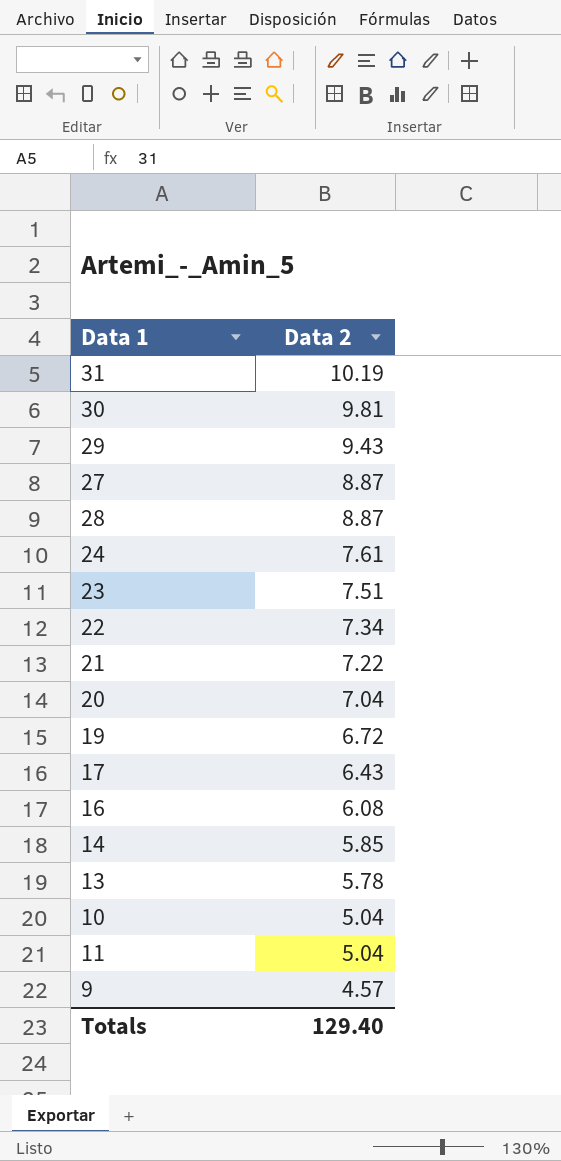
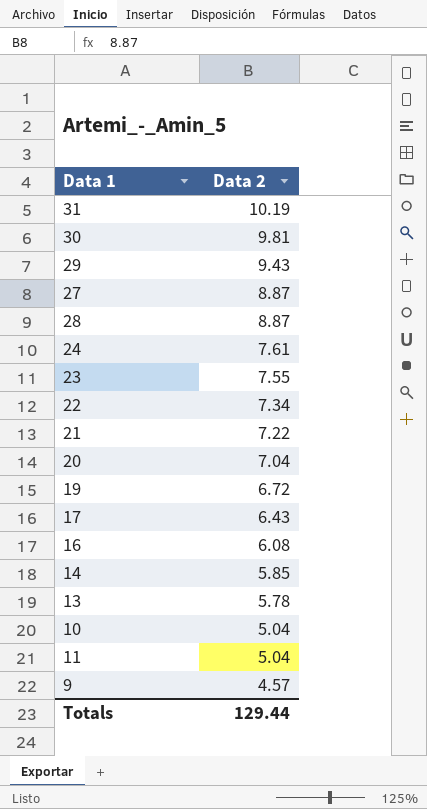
23 | Data 2: 7.51 -> 7.55
Totals | Data 2: 129.40 -> 129.44

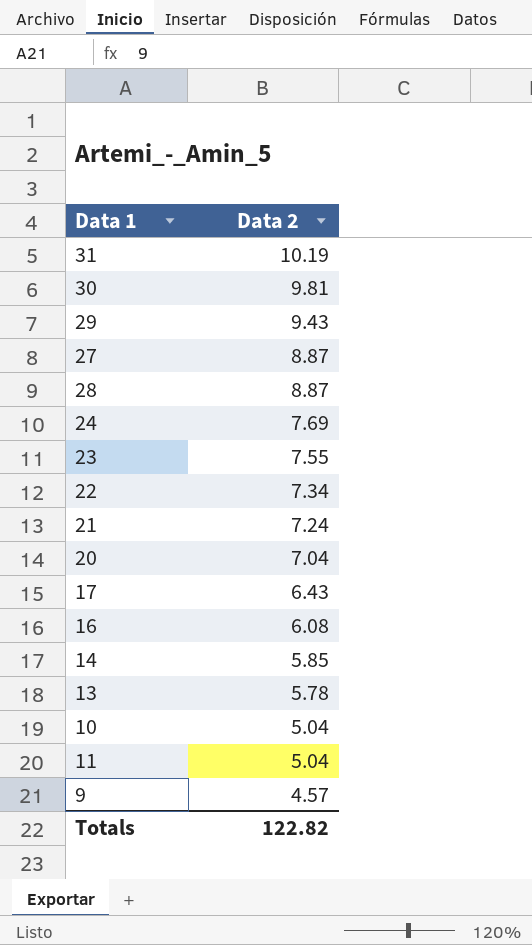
row 19: 6.72 -> none
24 | Data 2: 7.61 -> 7.69
21 | Data 2: 7.22 -> 7.24
Totals | Data 2: 129.44 -> 122.82

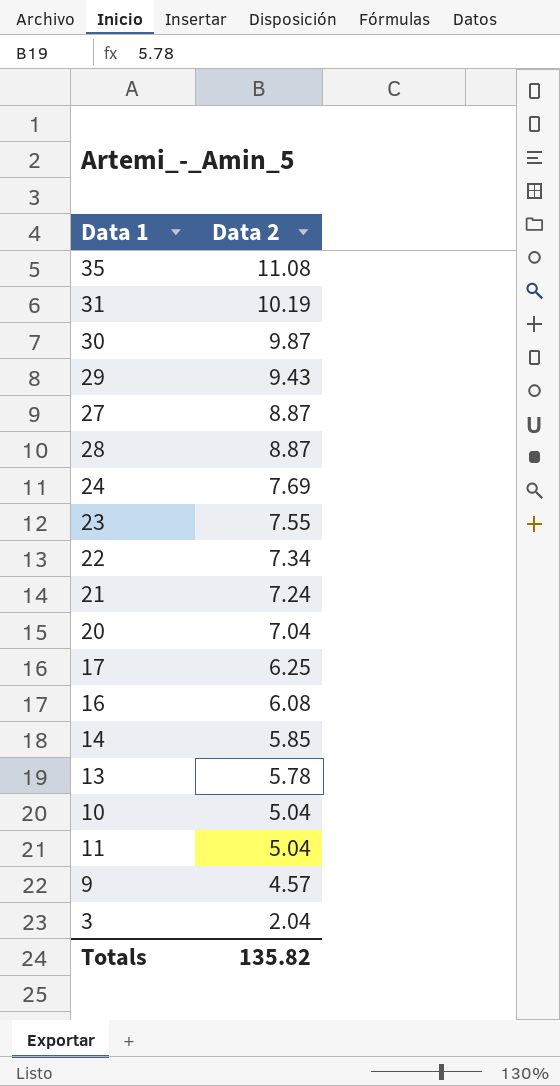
row 35: none -> 11.08
30 | Data 2: 9.81 -> 9.87
17 | Data 2: 6.43 -> 6.25
row 3: none -> 2.04
Totals | Data 2: 122.82 -> 135.82

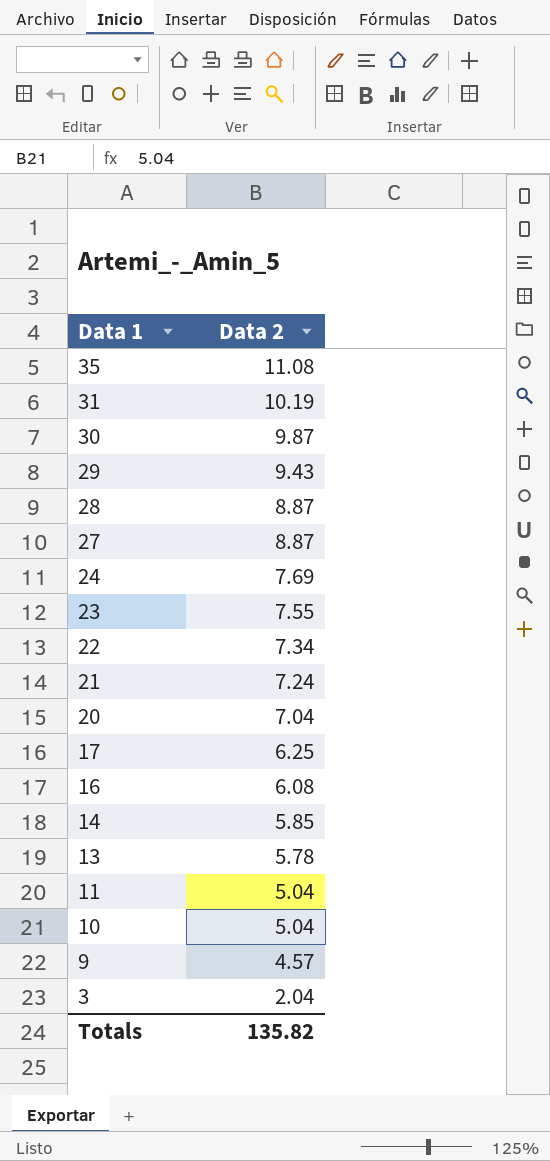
row order: Data 2 descending -> Data 1 descending

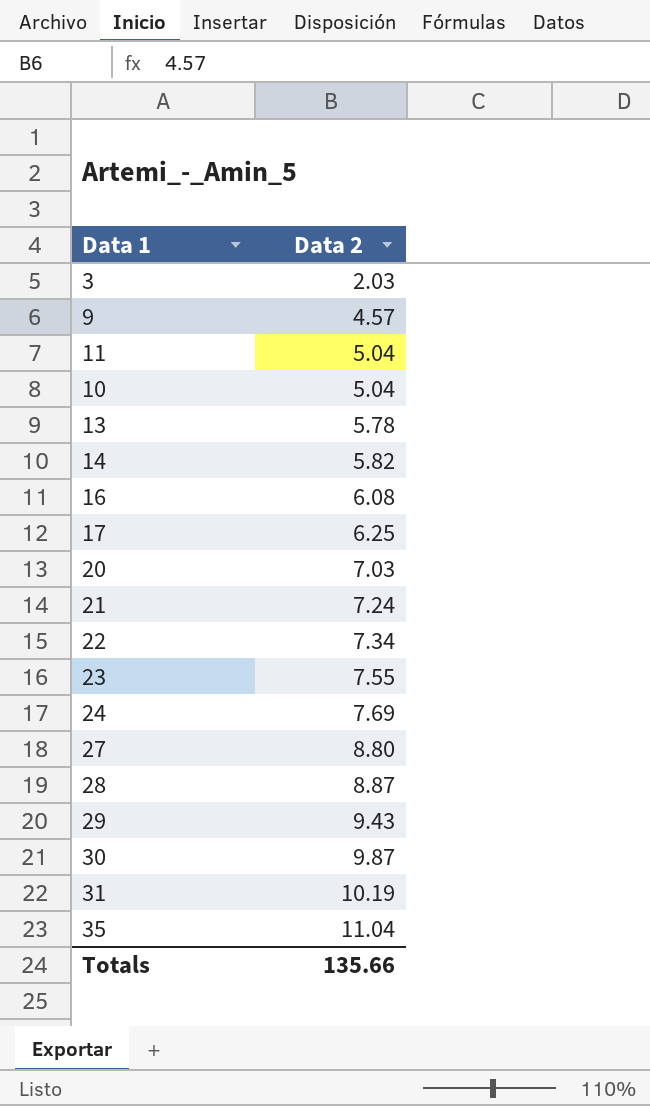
row order: Data 1 descending -> Data 2 ascending
3 | Data 2: 2.04 -> 2.03
14 | Data 2: 5.85 -> 5.82
20 | Data 2: 7.04 -> 7.03
27 | Data 2: 8.87 -> 8.80
35 | Data 2: 11.08 -> 11.04
Totals | Data 2: 135.82 -> 135.66

